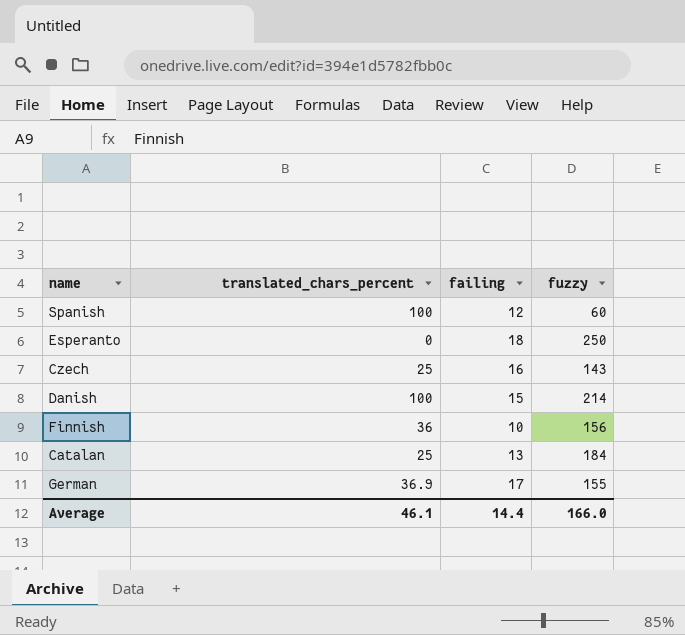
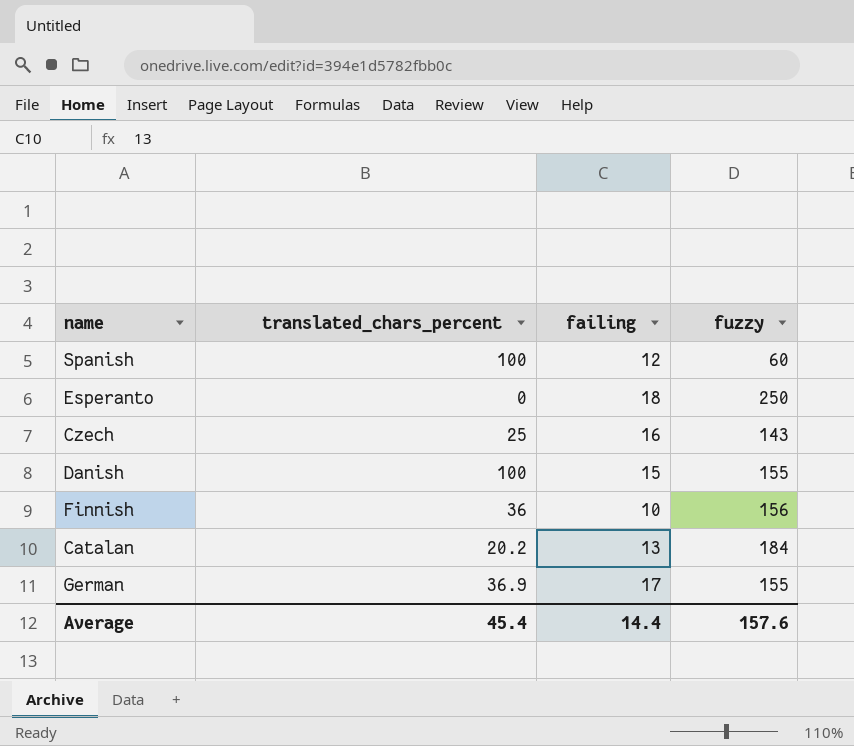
Danish | fuzzy: 214 -> 155
Catalan | translated_chars_percent: 25 -> 20.2
Average | translated_chars_percent: 46.1 -> 45.4
Average | fuzzy: 166.0 -> 157.6

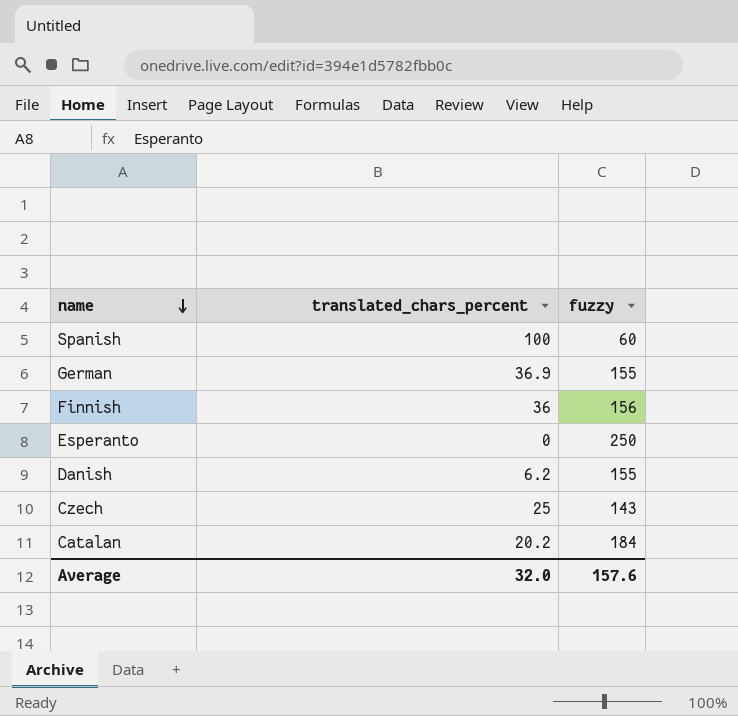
row order: none -> name descending
column failing | position: 3 -> none
Danish | translated_chars_percent: 100 -> 6.2
Average | translated_chars_percent: 45.4 -> 32.0

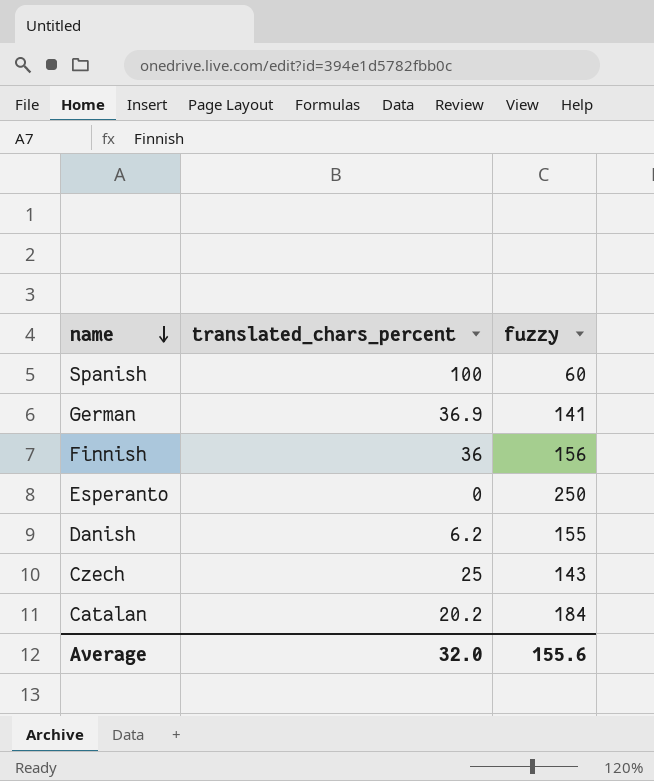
German | fuzzy: 155 -> 141
Average | fuzzy: 157.6 -> 155.6

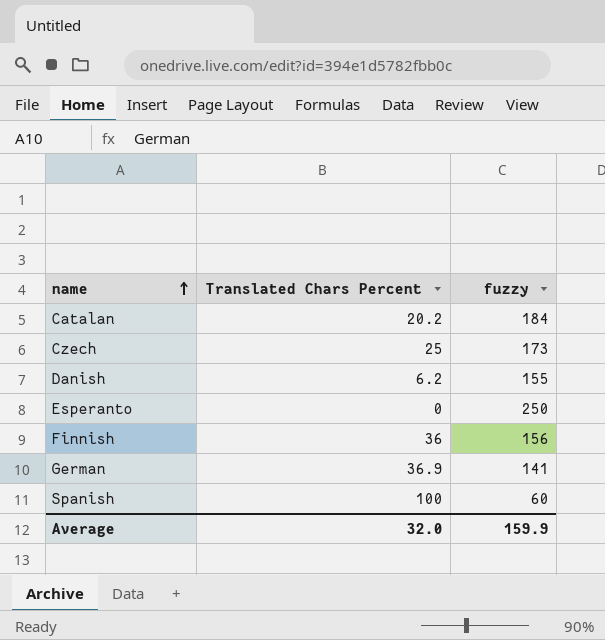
row order: name descending -> name ascending
column name: translated_chars_percent -> Translated Chars Percent
Czech | fuzzy: 143 -> 173
Average | fuzzy: 155.6 -> 159.9

